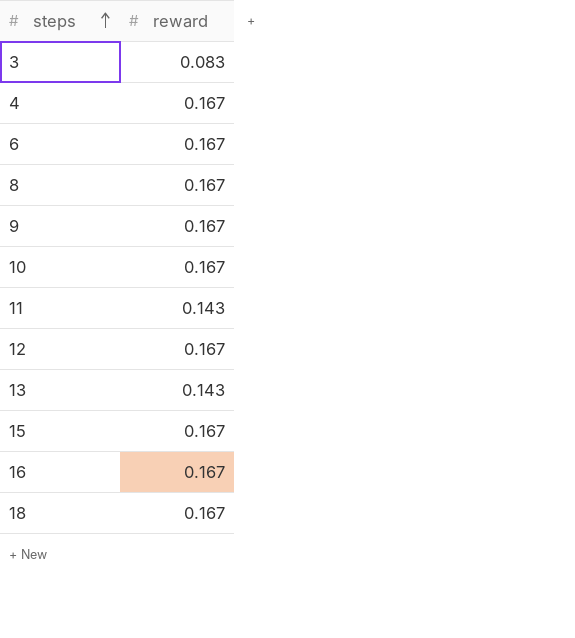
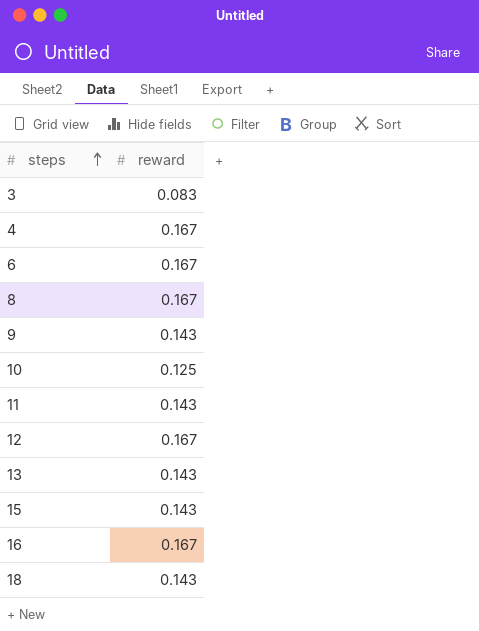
9 | reward: 0.167 -> 0.143
10 | reward: 0.167 -> 0.125
15 | reward: 0.167 -> 0.143
18 | reward: 0.167 -> 0.143

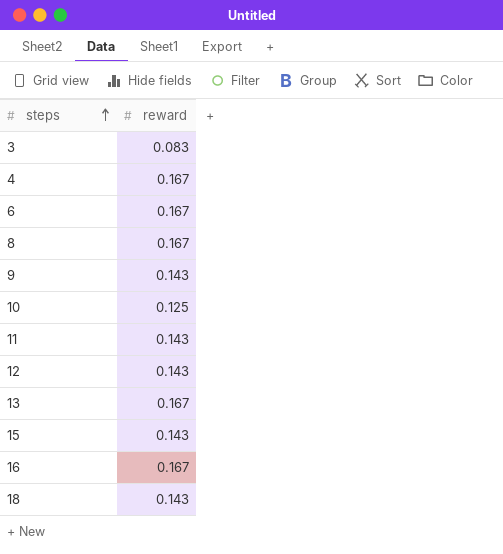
12 | reward: 0.167 -> 0.143
13 | reward: 0.143 -> 0.167

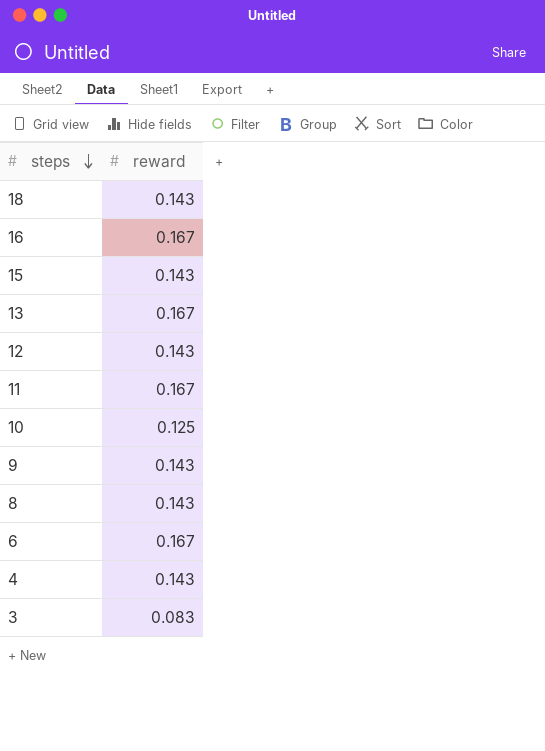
row order: steps ascending -> steps descending
11 | reward: 0.143 -> 0.167
8 | reward: 0.167 -> 0.143
4 | reward: 0.167 -> 0.143

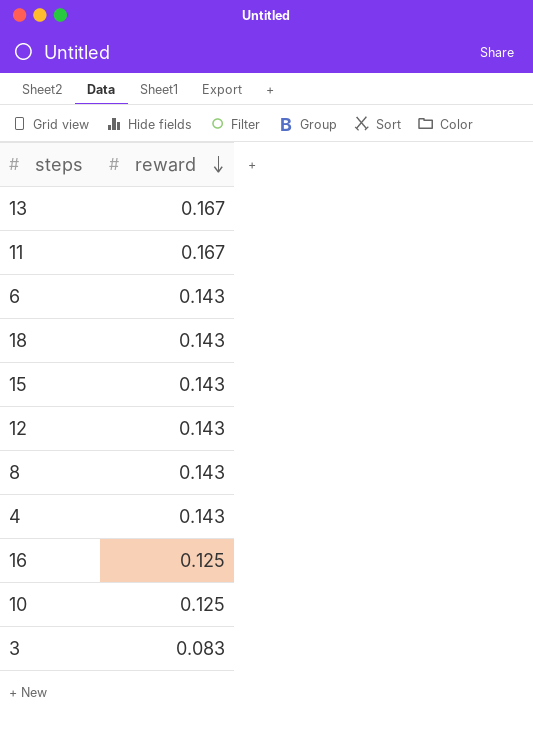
row order: steps descending -> reward descending
row 9: 0.143 -> none
6 | reward: 0.167 -> 0.143
16 | reward: 0.167 -> 0.125

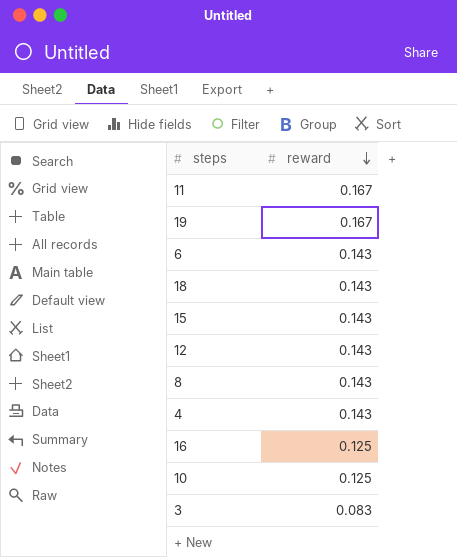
row 13: 0.167 -> none
row 19: none -> 0.167

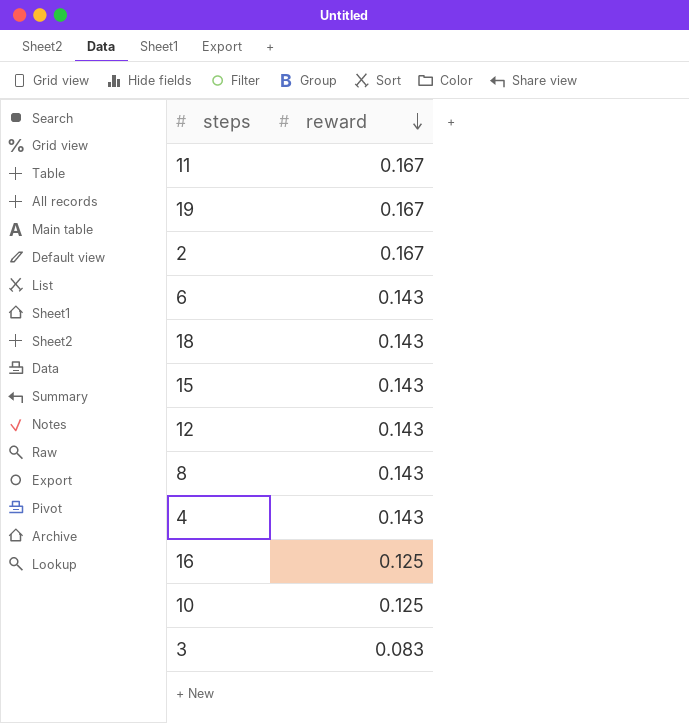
row 2: none -> 0.167

